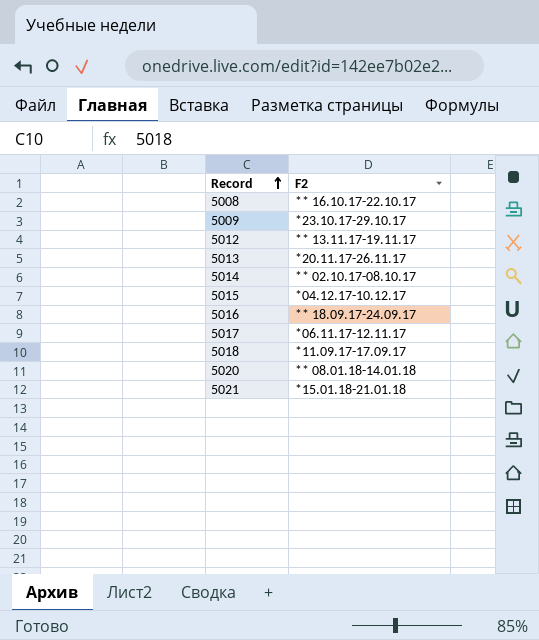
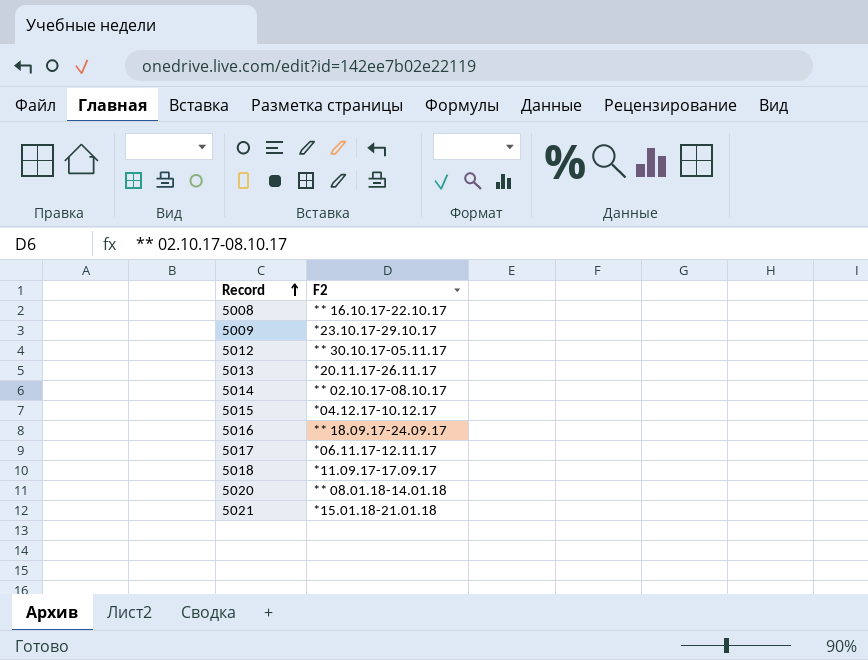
5012 | F2: ** 13.11.17-19.11.17 -> ** 30.10.17-05.11.17

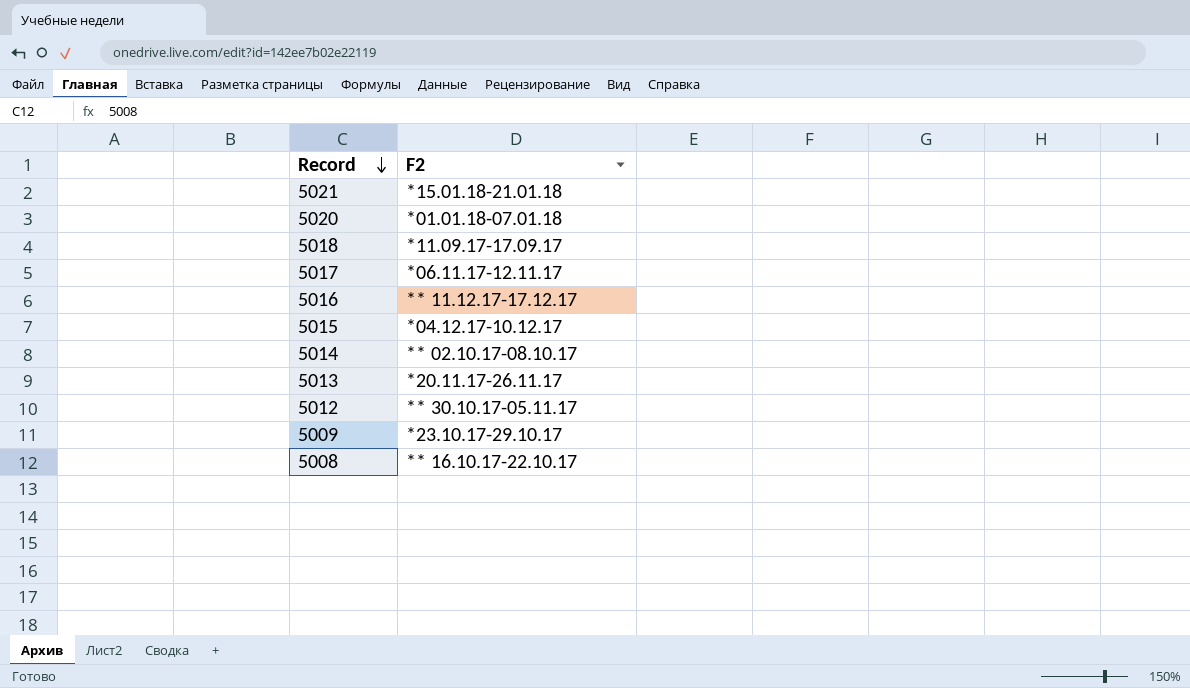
row order: Record ascending -> Record descending
5020 | F2: ** 08.01.18-14.01.18 -> *01.01.18-07.01.18
5016 | F2: ** 18.09.17-24.09.17 -> ** 11.12.17-17.12.17

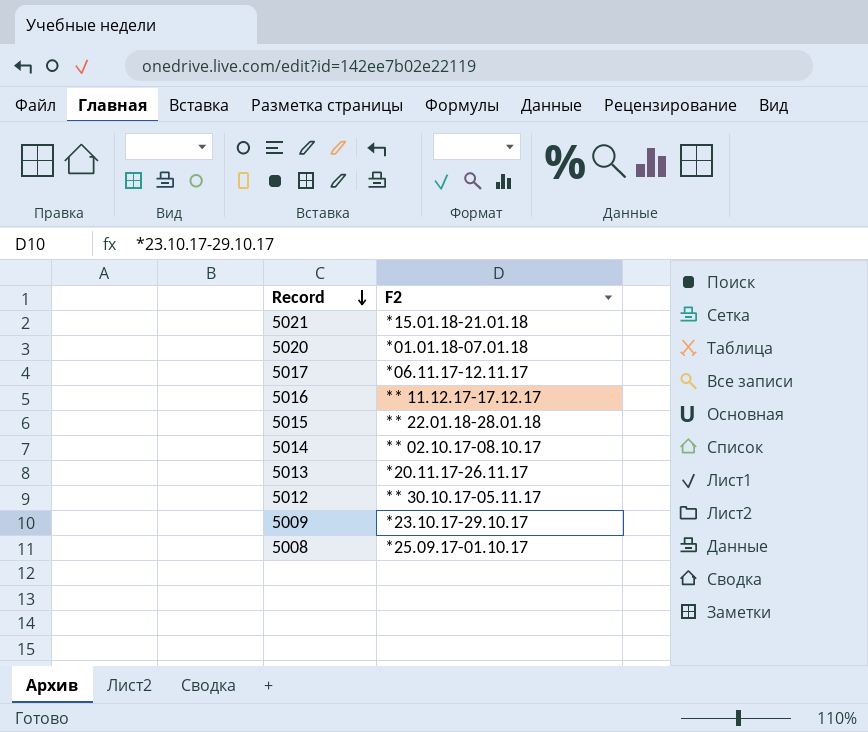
row 5018: *11.09.17-17.09.17 -> none
5015 | F2: *04.12.17-10.12.17 -> ** 22.01.18-28.01.18
5008 | F2: ** 16.10.17-22.10.17 -> *25.09.17-01.10.17

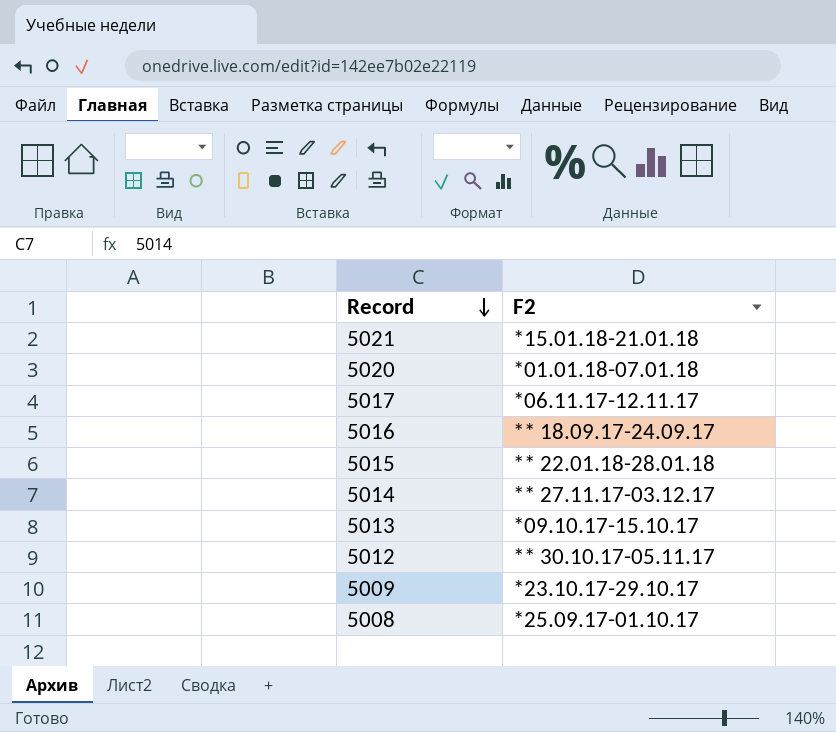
5016 | F2: ** 11.12.17-17.12.17 -> ** 18.09.17-24.09.17
5014 | F2: ** 02.10.17-08.10.17 -> ** 27.11.17-03.12.17
5013 | F2: *20.11.17-26.11.17 -> *09.10.17-15.10.17

